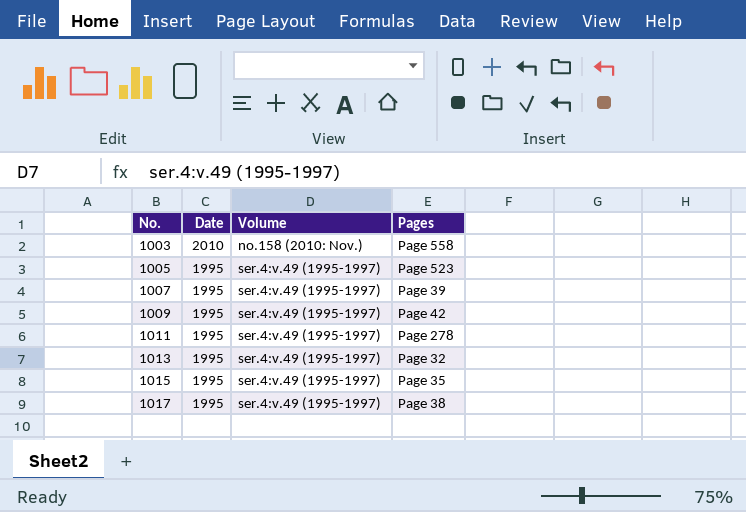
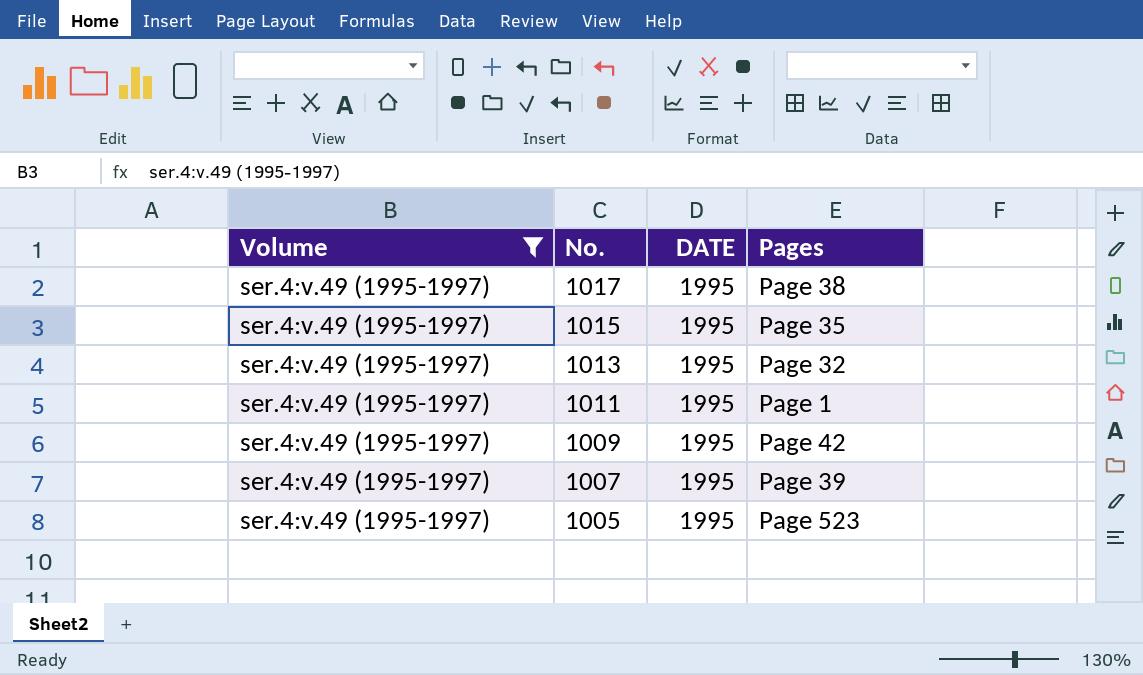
filter: none -> Volume = ser.4:v.49 (1995-1997)
row order: No. ascending -> No. descending
column Volume | position: 3 -> 1
column name: Date -> DATE
1011 | Pages: Page 278 -> Page 1

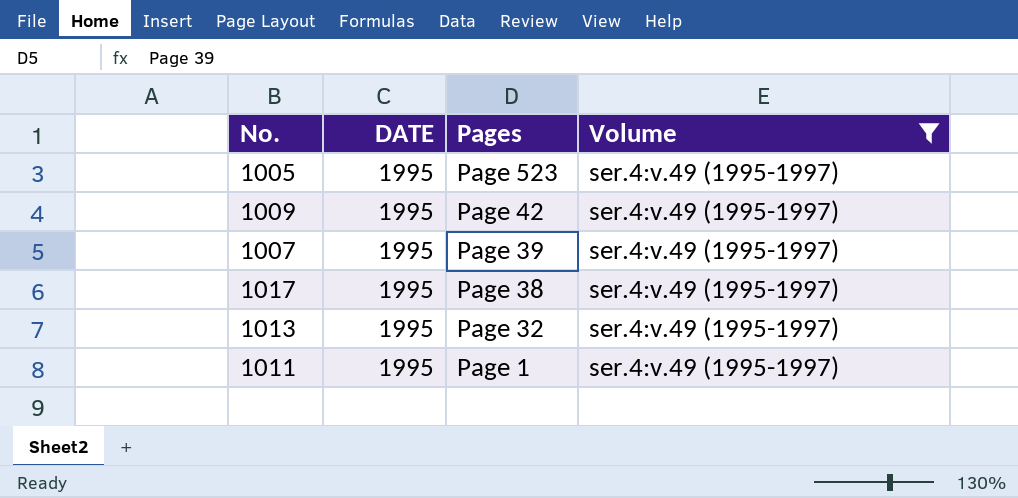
row order: No. descending -> Pages descending
column Volume | position: 1 -> 4
row 1015: ser.4:v.49 (1995-1997) | 1995 | Page 35 -> none

